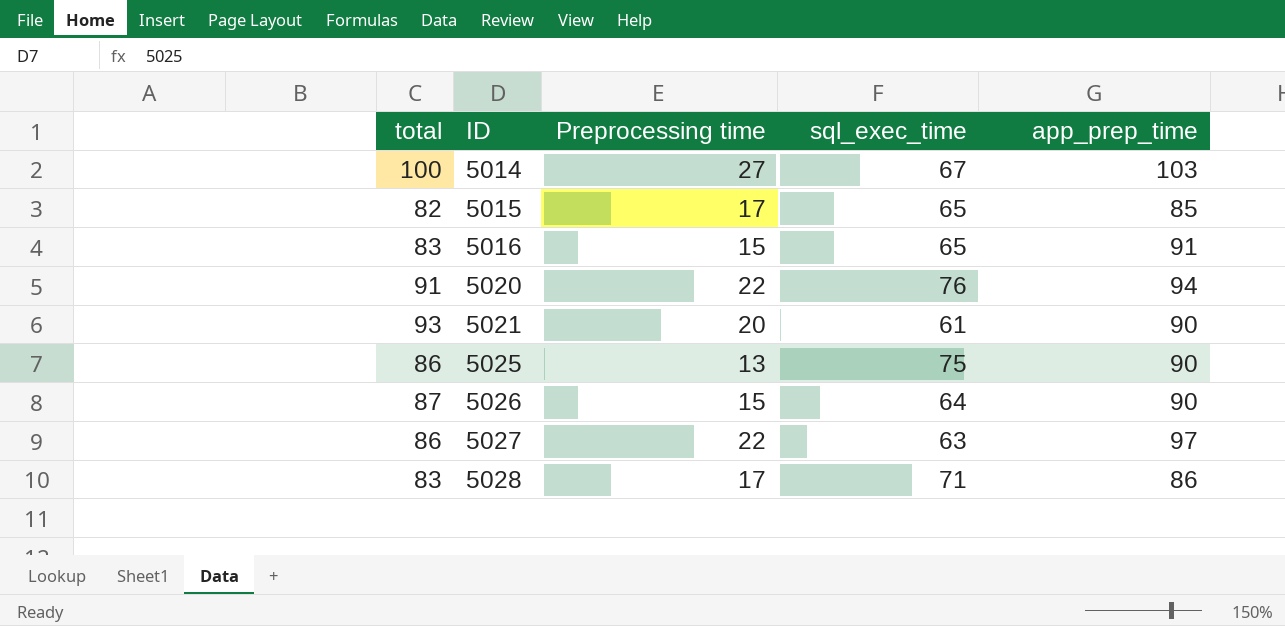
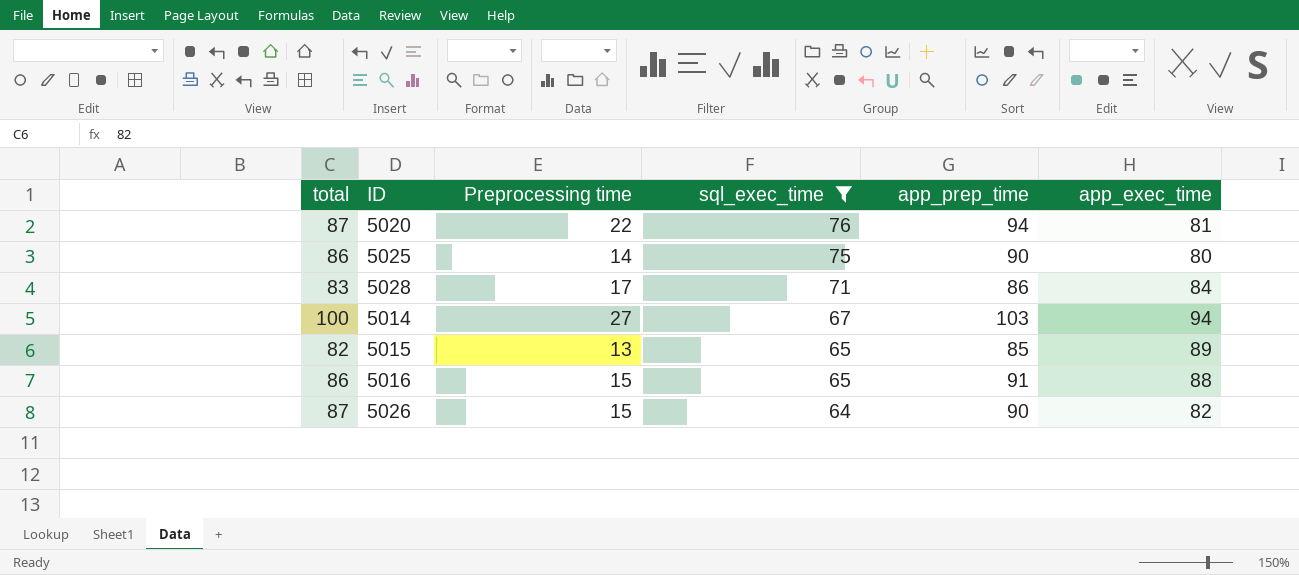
filter: none -> sql_exec_time >= 64
row order: ID ascending -> sql_exec_time descending
column app_exec_time | position: none -> 6
5020 | total: 91 -> 87
5025 | Preprocessing time: 13 -> 14
5015 | Preprocessing time: 17 -> 13
5016 | total: 83 -> 86

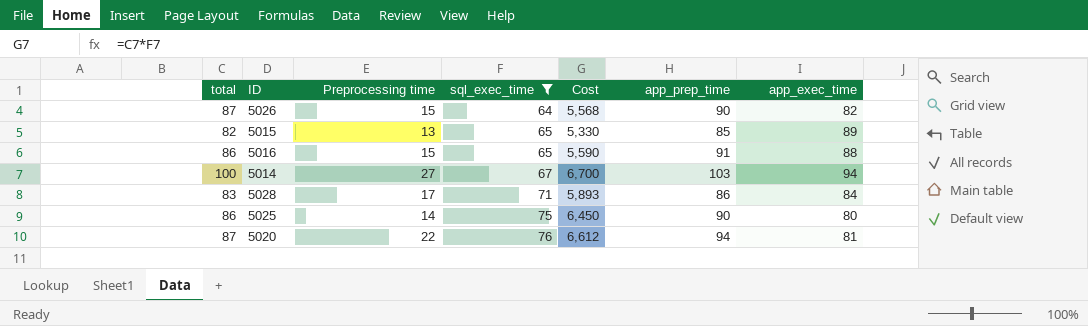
row order: sql_exec_time descending -> sql_exec_time ascending
column Cost | formula: none -> [total] * [sql_exec_time]

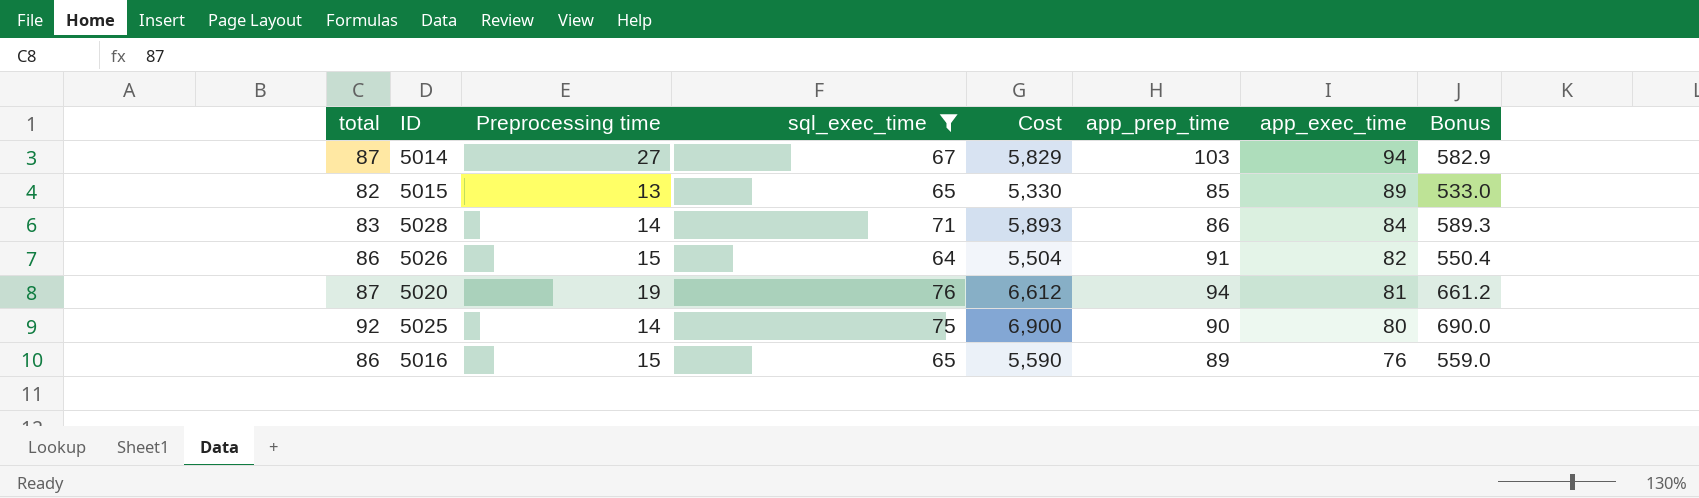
row order: sql_exec_time ascending -> app_exec_time descending
column Bonus | formula: none -> [Cost] * 0.1
5014 | total: 100 -> 87
5014 | Cost: 6,700 -> 5,829
5028 | Preprocessing time: 17 -> 14
5026 | total: 87 -> 86
5026 | Cost: 5,568 -> 5,504
5026 | app_prep_time: 90 -> 91
5020 | Preprocessing time: 22 -> 19
5025 | total: 86 -> 92
5025 | Cost: 6,450 -> 6,900
5016 | app_prep_time: 91 -> 89
5016 | app_exec_time: 88 -> 76

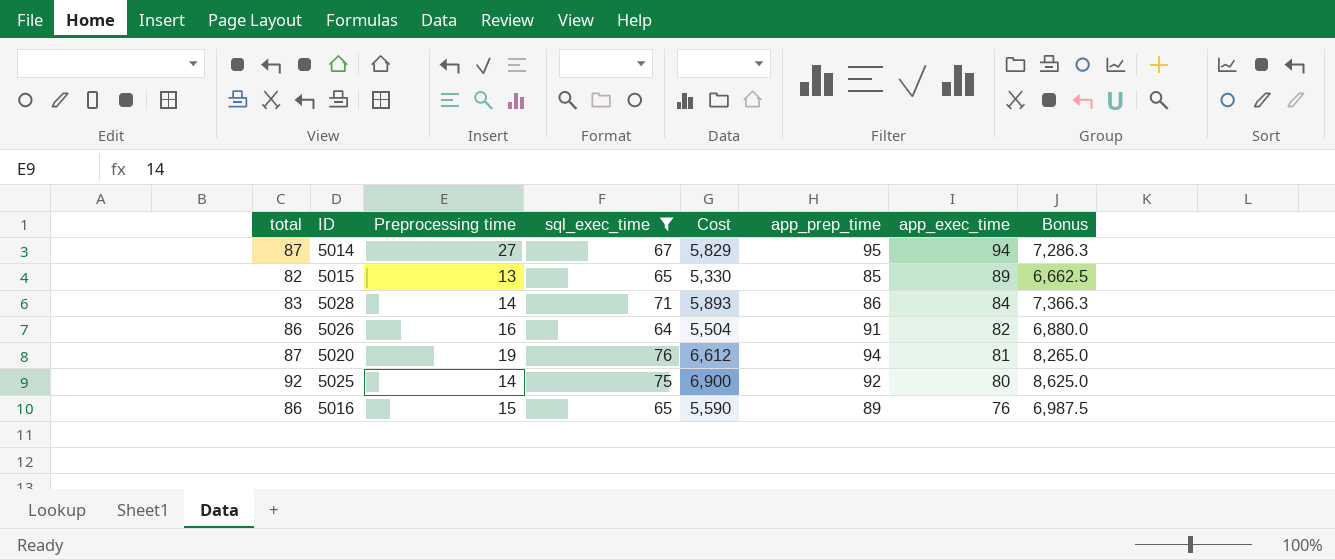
column Bonus | formula: [Cost] * 0.1 -> [Cost] * 1.25
5014 | app_prep_time: 103 -> 95
5026 | Preprocessing time: 15 -> 16
5025 | app_prep_time: 90 -> 92

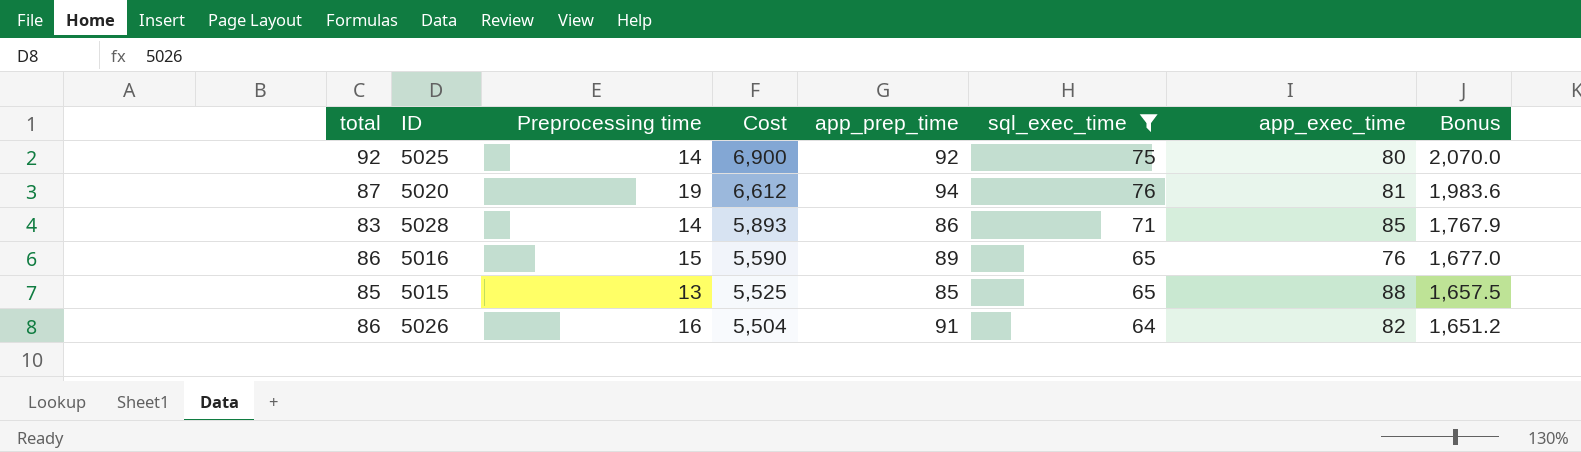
row order: app_exec_time descending -> Cost descending
column sql_exec_time | position: 4 -> 6
column Bonus | formula: [Cost] * 1.25 -> [Cost] * 0.3
row 5014: 87 | 27 | 67 | 5,829 | 95 | 94 | 7,286.3 -> none
5028 | app_exec_time: 84 -> 85
5015 | total: 82 -> 85
5015 | Cost: 5,330 -> 5,525
5015 | app_exec_time: 89 -> 88

